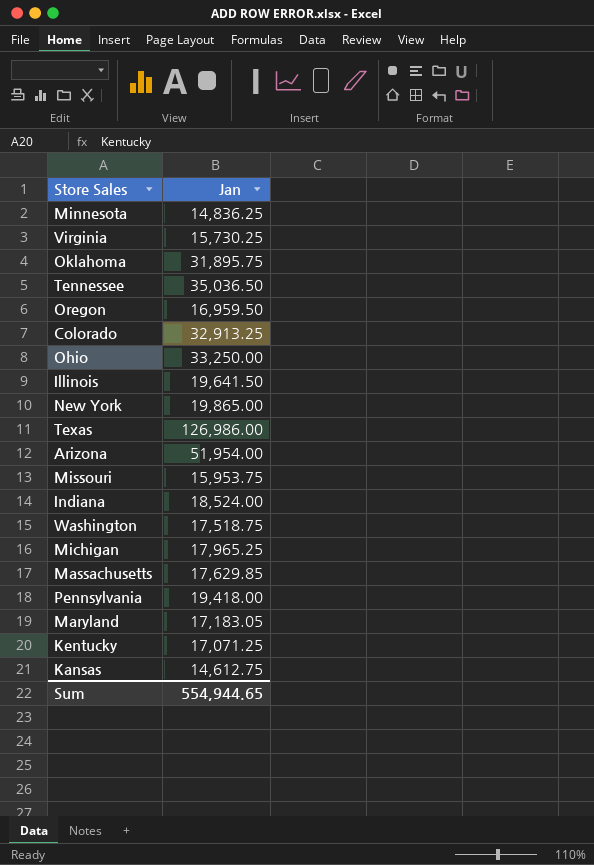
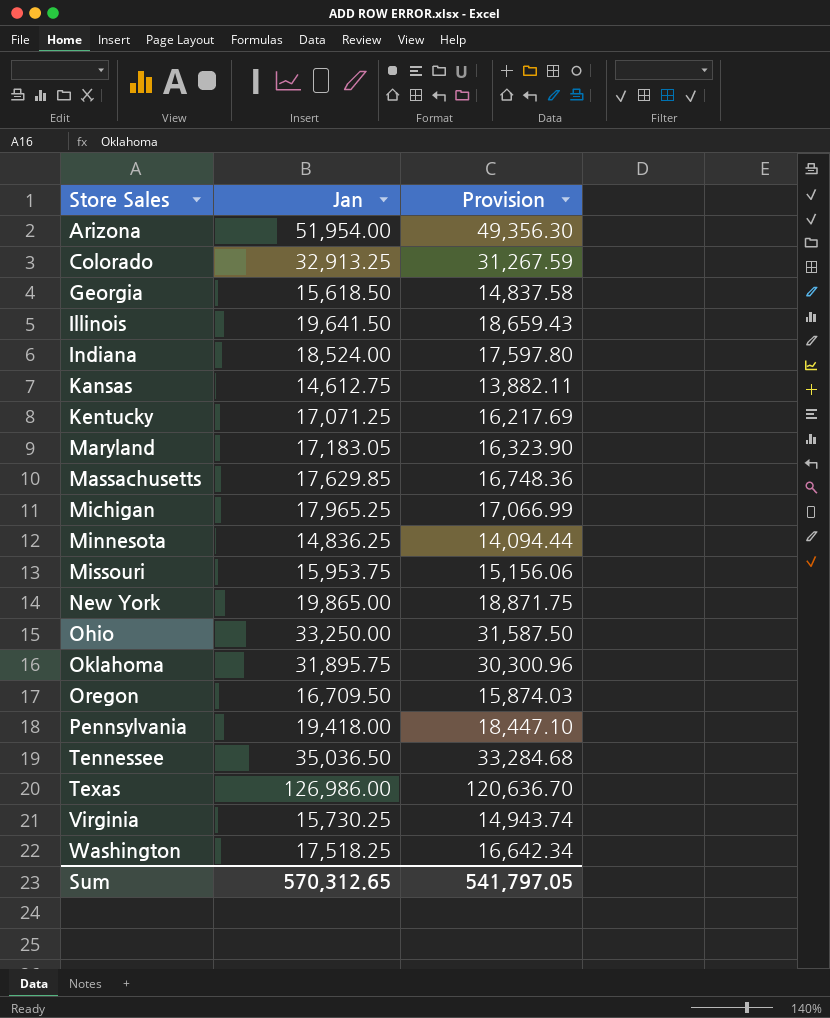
row order: none -> Store Sales ascending
column Provision | formula: none -> [Jan] * 0.95
row Georgia: none -> 15,618.50 | 14,837.58
Oregon | Jan: 16,959.50 -> 16,709.50
Washington | Jan: 17,518.75 -> 17,518.25
Sum | Jan: 554,944.65 -> 570,312.65

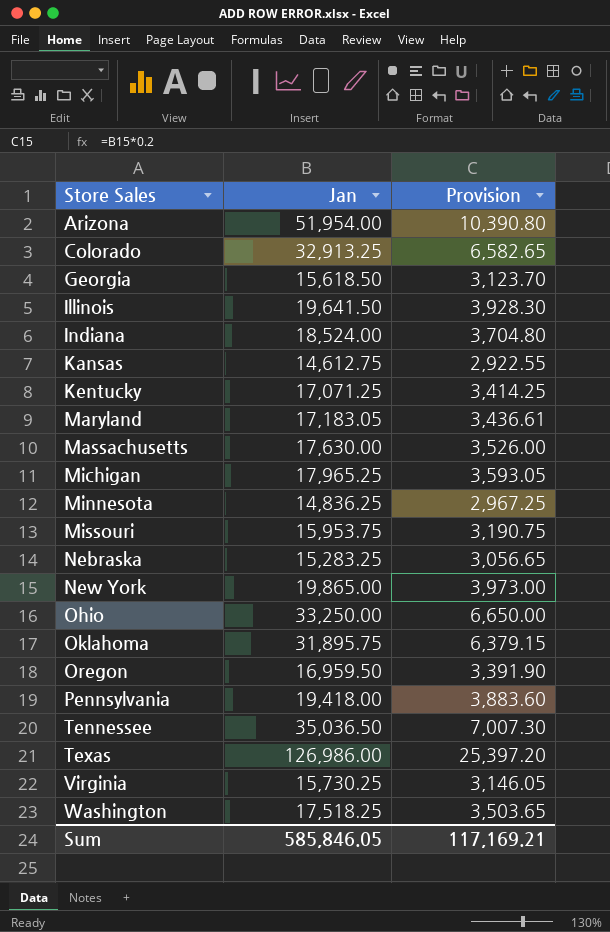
column Provision | formula: [Jan] * 0.95 -> [Jan] * 0.2
Massachusetts | Jan: 17,629.85 -> 17,630.00
row Nebraska: none -> 15,283.25 | 3,056.65
Oregon | Jan: 16,709.50 -> 16,959.50
Sum | Jan: 570,312.65 -> 585,846.05
Sum | Provision: 541,797.05 -> 117,169.21

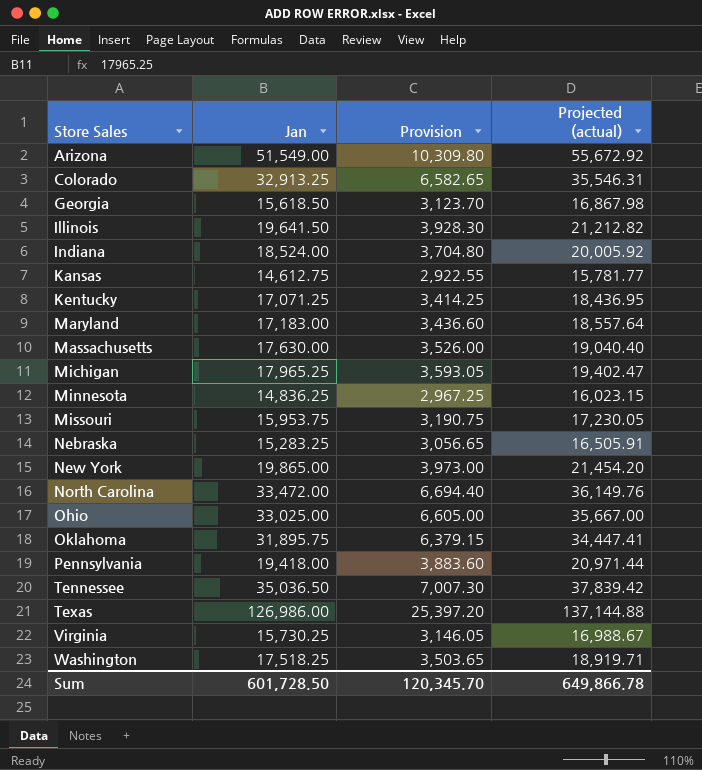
column Projected (actual) | formula: none -> [Jan] * 1.08
row Oregon: 16,959.50 | 3,391.90 -> none
Arizona | Jan: 51,954.00 -> 51,549.00
Arizona | Provision: 10,390.80 -> 10,309.80
Maryland | Jan: 17,183.05 -> 17,183.00
Maryland | Provision: 3,436.61 -> 3,436.60
row North Carolina: none -> 33,472.00 | 6,694.40 | 36,149.76
Ohio | Jan: 33,250.00 -> 33,025.00
Ohio | Provision: 6,650.00 -> 6,605.00
Sum | Jan: 585,846.05 -> 601,728.50
Sum | Provision: 117,169.21 -> 120,345.70

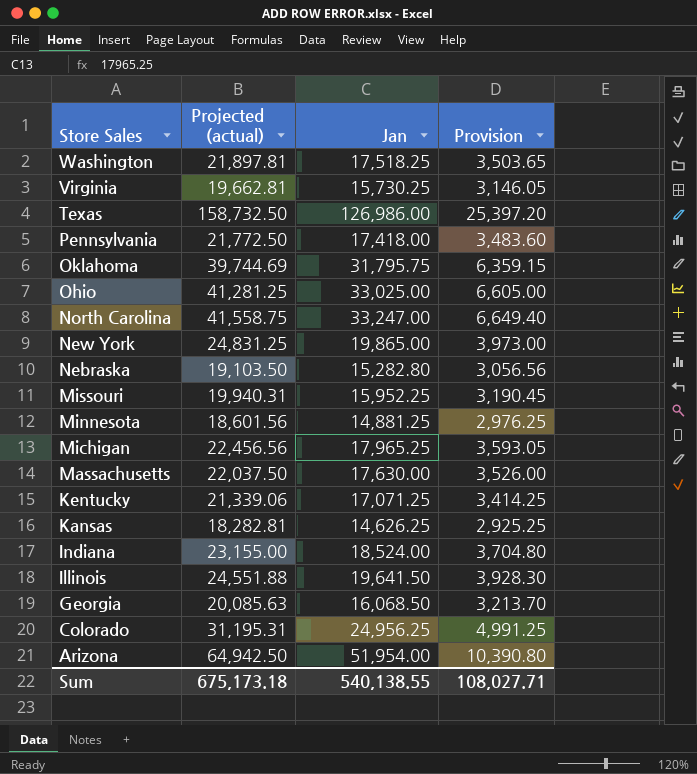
row order: Store Sales ascending -> Store Sales descending
column Projected (actual) | formula: [Jan] * 1.08 -> [Jan] * 1.25
column Projected (actual) | position: 4 -> 2
row Maryland: 17,183.00 | 3,436.60 | 18,557.64 -> none
row Tennessee: 35,036.50 | 7,007.30 | 37,839.42 -> none
Pennsylvania | Jan: 19,418.00 -> 17,418.00
Pennsylvania | Provision: 3,883.60 -> 3,483.60
Oklahoma | Jan: 31,895.75 -> 31,795.75
Oklahoma | Provision: 6,379.15 -> 6,359.15
North Carolina | Jan: 33,472.00 -> 33,247.00
North Carolina | Provision: 6,694.40 -> 6,649.40
Nebraska | Jan: 15,283.25 -> 15,282.80
Nebraska | Provision: 3,056.65 -> 3,056.56
Missouri | Jan: 15,953.75 -> 15,952.25
Missouri | Provision: 3,190.75 -> 3,190.45
Minnesota | Jan: 14,836.25 -> 14,881.25
Minnesota | Provision: 2,967.25 -> 2,976.25
Kansas | Jan: 14,612.75 -> 14,626.25
Kansas | Provision: 2,922.55 -> 2,925.25
Georgia | Jan: 15,618.50 -> 16,068.50
Georgia | Provision: 3,123.70 -> 3,213.70
Colorado | Jan: 32,913.25 -> 24,956.25
Colorado | Provision: 6,582.65 -> 4,991.25
Arizona | Jan: 51,549.00 -> 51,954.00
Arizona | Provision: 10,309.80 -> 10,390.80
Sum | Projected (actual): 649,866.78 -> 675,173.18
Sum | Jan: 601,728.50 -> 540,138.55
Sum | Provision: 120,345.70 -> 108,027.71

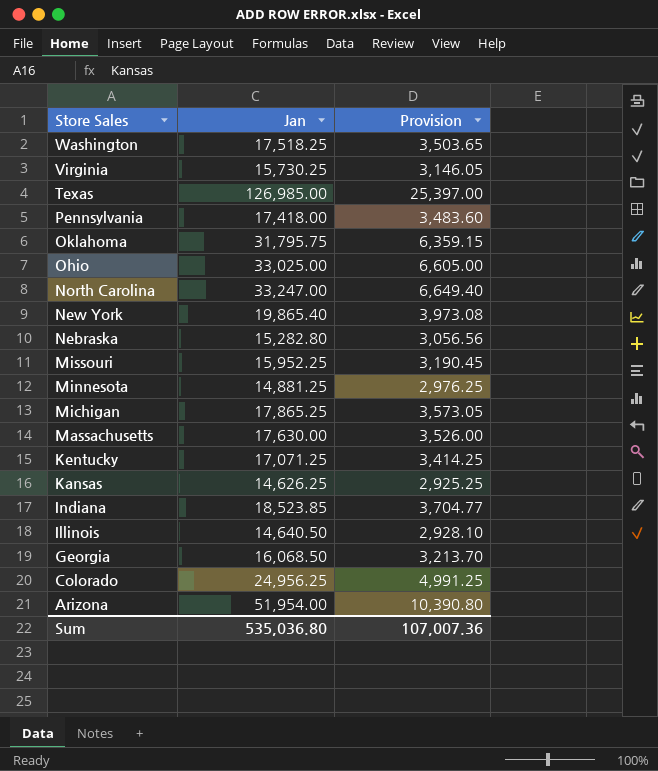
column Projected (actual) | formula: [Jan] * 1.25 -> none
Texas | Jan: 126,986.00 -> 126,985.00
Texas | Provision: 25,397.20 -> 25,397.00
New York | Jan: 19,865.00 -> 19,865.40
New York | Provision: 3,973.00 -> 3,973.08
Michigan | Jan: 17,965.25 -> 17,865.25
Michigan | Provision: 3,593.05 -> 3,573.05
Indiana | Jan: 18,524.00 -> 18,523.85
Indiana | Provision: 3,704.80 -> 3,704.77
Illinois | Jan: 19,641.50 -> 14,640.50
Illinois | Provision: 3,928.30 -> 2,928.10
Sum | Jan: 540,138.55 -> 535,036.80
Sum | Provision: 108,027.71 -> 107,007.36

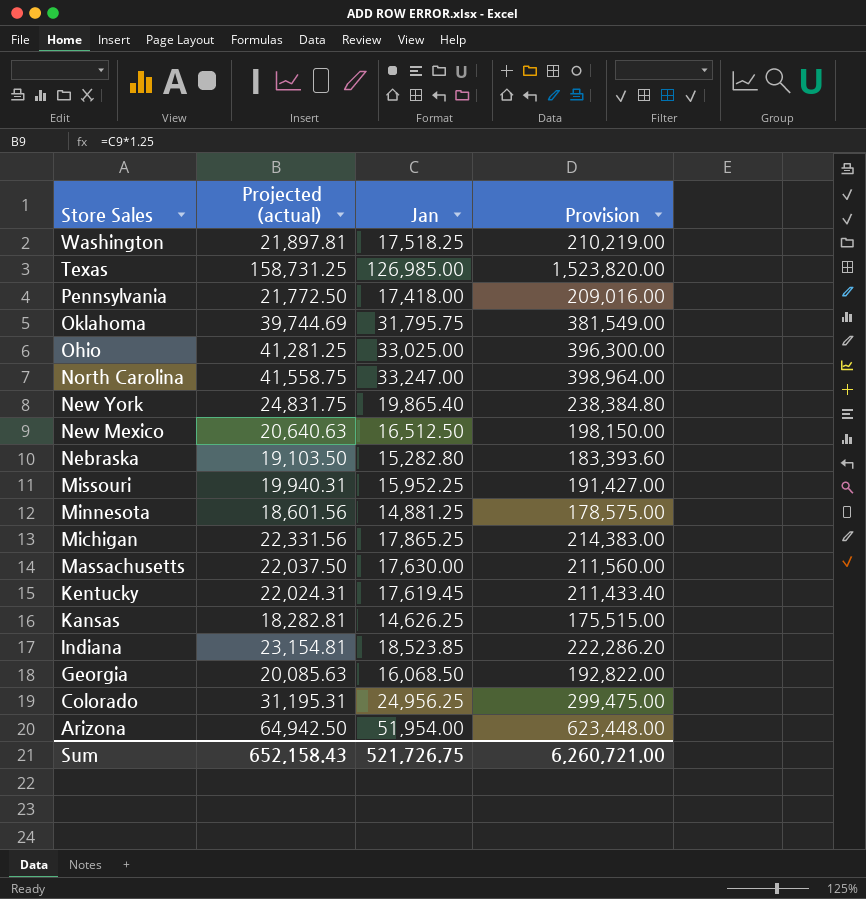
column Projected (actual) | formula: none -> [Jan] * 1.25
column Provision | formula: [Jan] * 0.2 -> [Jan] * 12
row Virginia: 15,730.25 | 3,146.05 -> none
row Illinois: 14,640.50 | 2,928.10 -> none
row New Mexico: none -> 20,640.63 | 16,512.50 | 198,150.00
Kentucky | Jan: 17,071.25 -> 17,619.45
Sum | Jan: 535,036.80 -> 521,726.75
Sum | Provision: 107,007.36 -> 6,260,721.00

